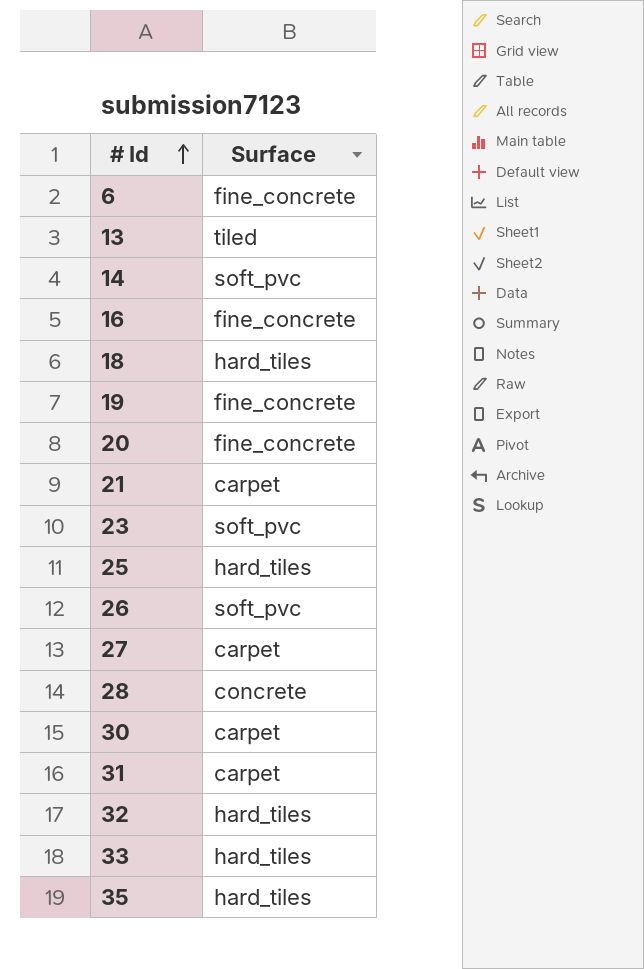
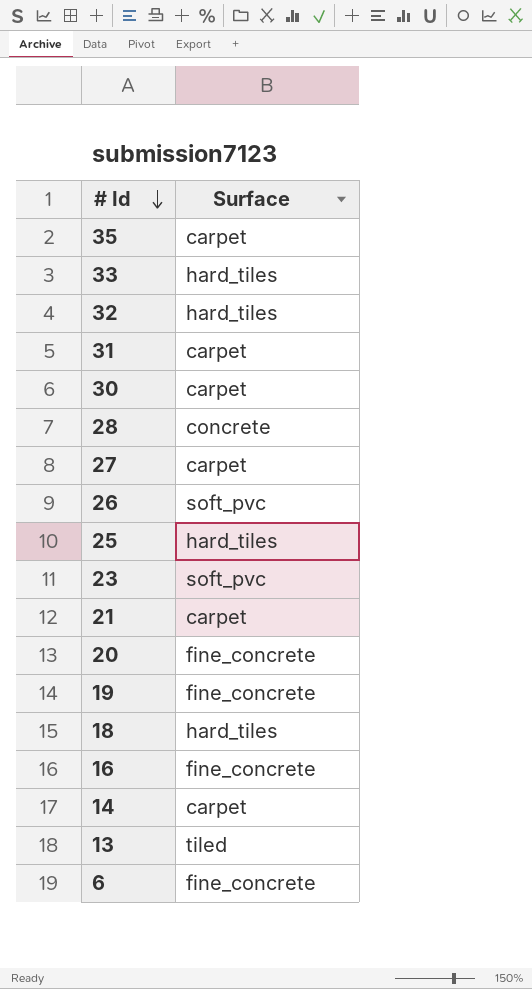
row order: # Id ascending -> # Id descending
35 | Surface: hard_tiles -> carpet
14 | Surface: soft_pvc -> carpet

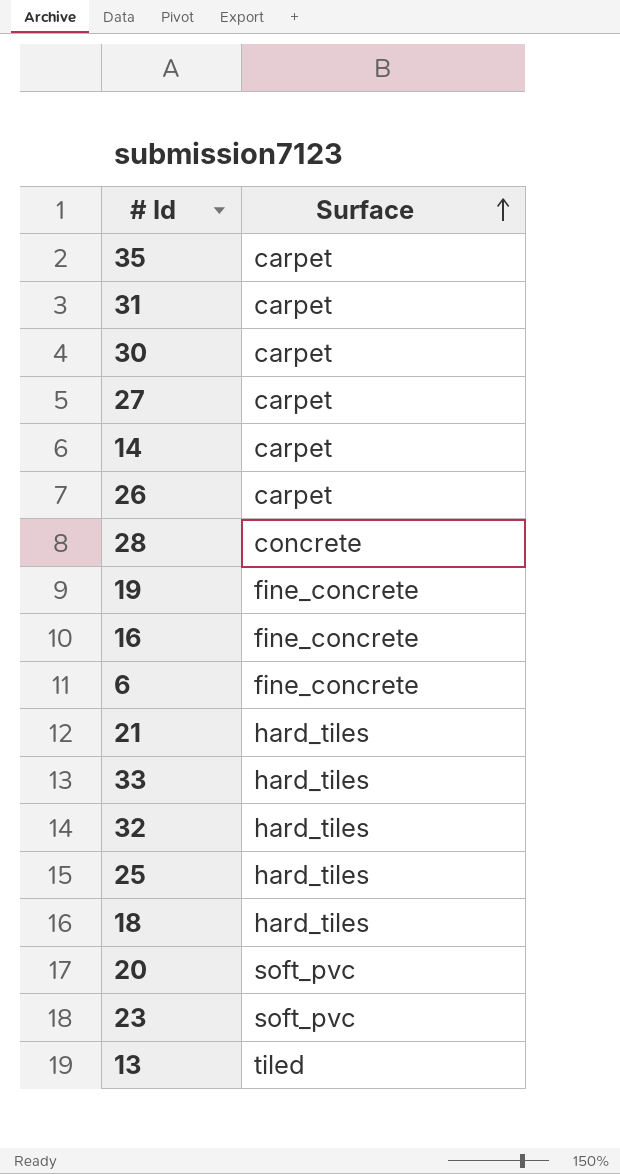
row order: # Id descending -> Surface ascending
26 | Surface: soft_pvc -> carpet
21 | Surface: carpet -> hard_tiles
20 | Surface: fine_concrete -> soft_pvc

